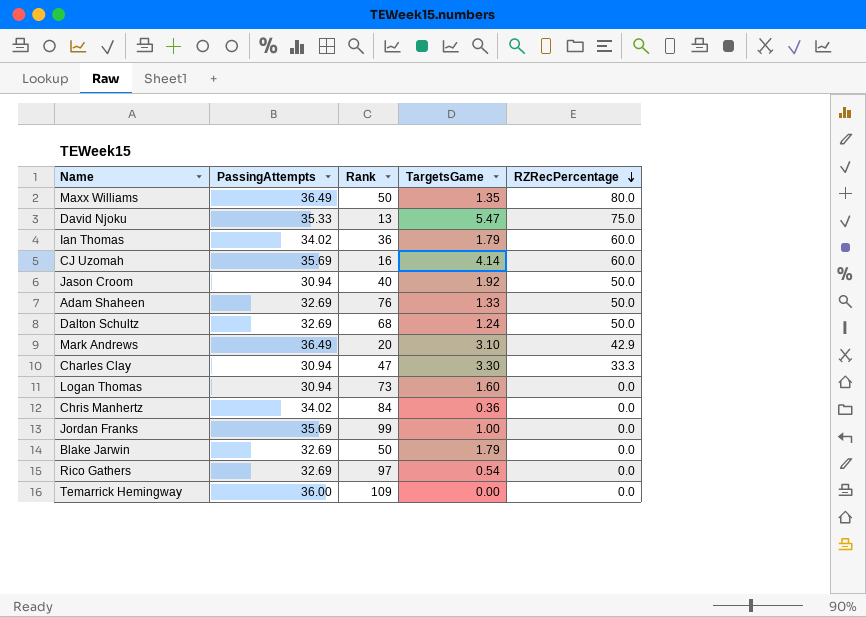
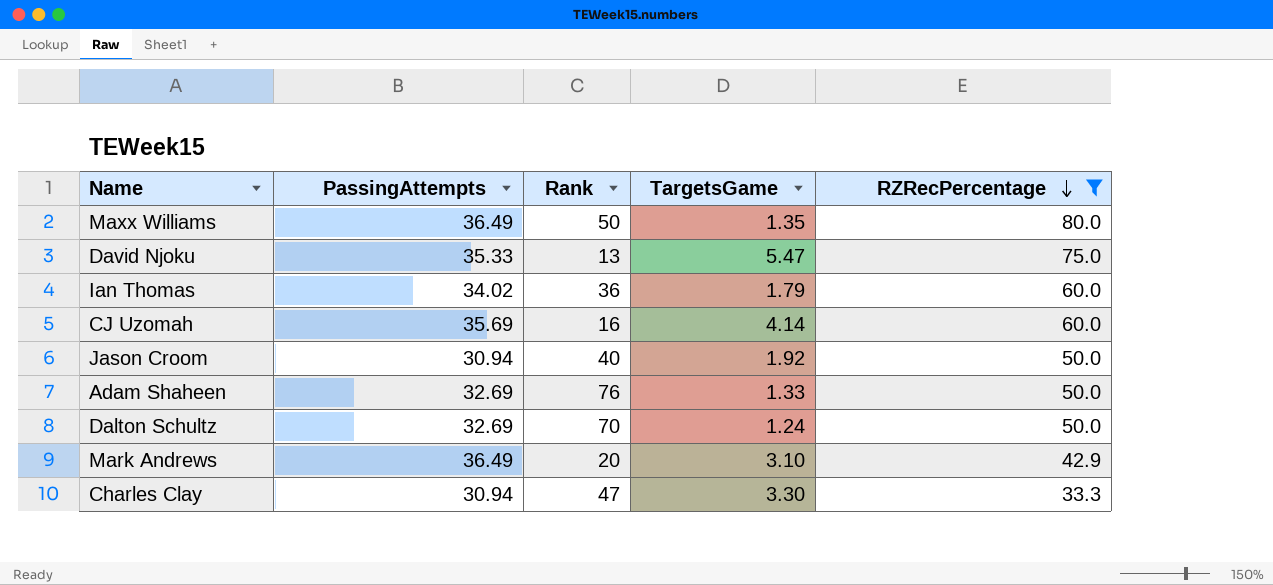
filter: none -> RZRecPercentage != 0.0
Dalton Schultz | Rank: 68 -> 70

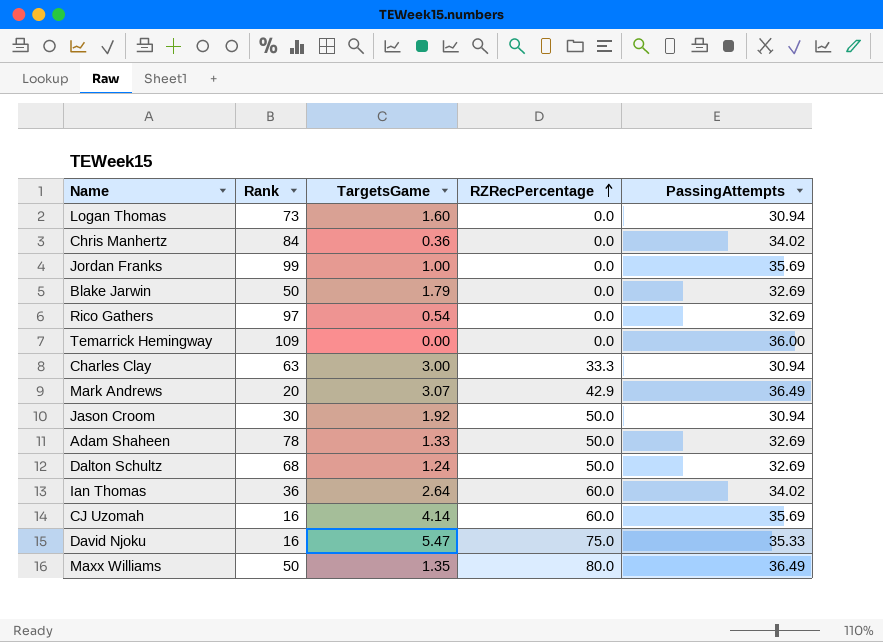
filter: RZRecPercentage != 0.0 -> none
row order: RZRecPercentage descending -> RZRecPercentage ascending
column PassingAttempts | position: 2 -> 5
Charles Clay | Rank: 47 -> 63
Charles Clay | TargetsGame: 3.30 -> 3.00
Mark Andrews | TargetsGame: 3.10 -> 3.07
Jason Croom | Rank: 40 -> 30
Adam Shaheen | Rank: 76 -> 78
Dalton Schultz | Rank: 70 -> 68
Ian Thomas | TargetsGame: 1.79 -> 2.64
David Njoku | Rank: 13 -> 16

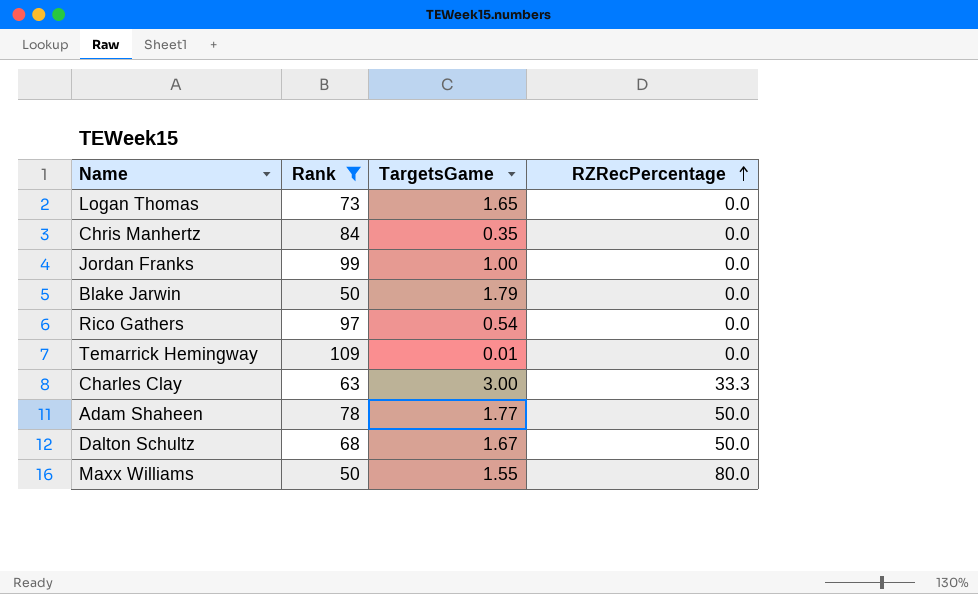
filter: none -> Rank >= 50
column PassingAttempts | position: 5 -> none
Logan Thomas | TargetsGame: 1.60 -> 1.65
Chris Manhertz | TargetsGame: 0.36 -> 0.35
Temarrick Hemingway | TargetsGame: 0.00 -> 0.01
Adam Shaheen | TargetsGame: 1.33 -> 1.77
Dalton Schultz | TargetsGame: 1.24 -> 1.67
Maxx Williams | TargetsGame: 1.35 -> 1.55

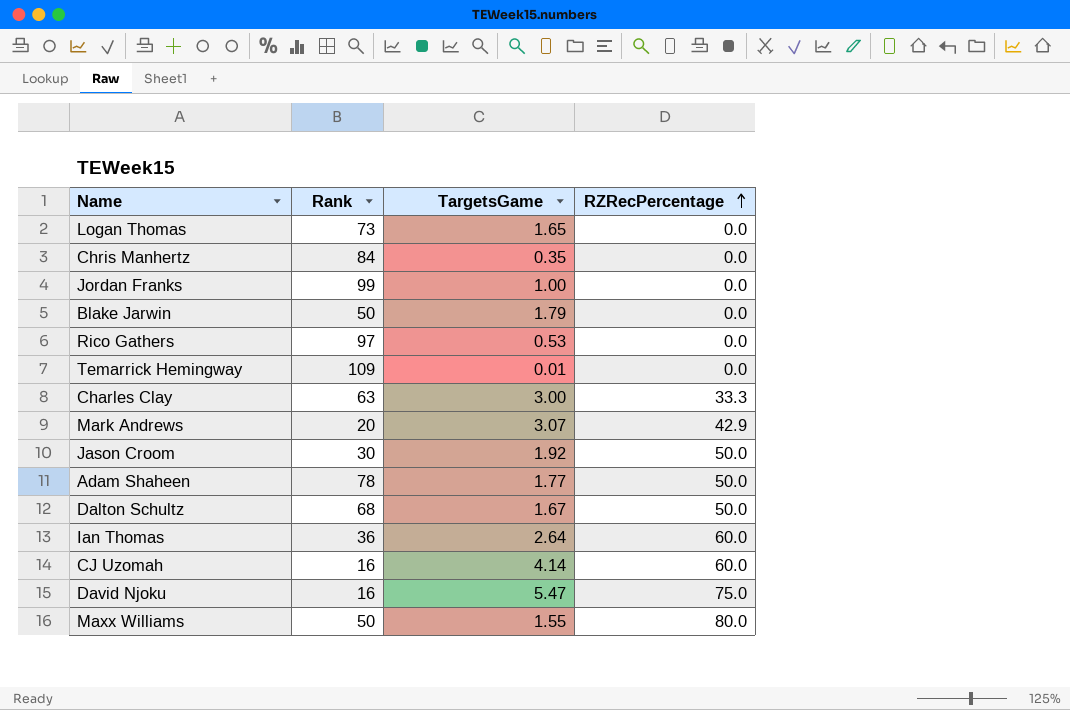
filter: Rank >= 50 -> none
Rico Gathers | TargetsGame: 0.54 -> 0.53

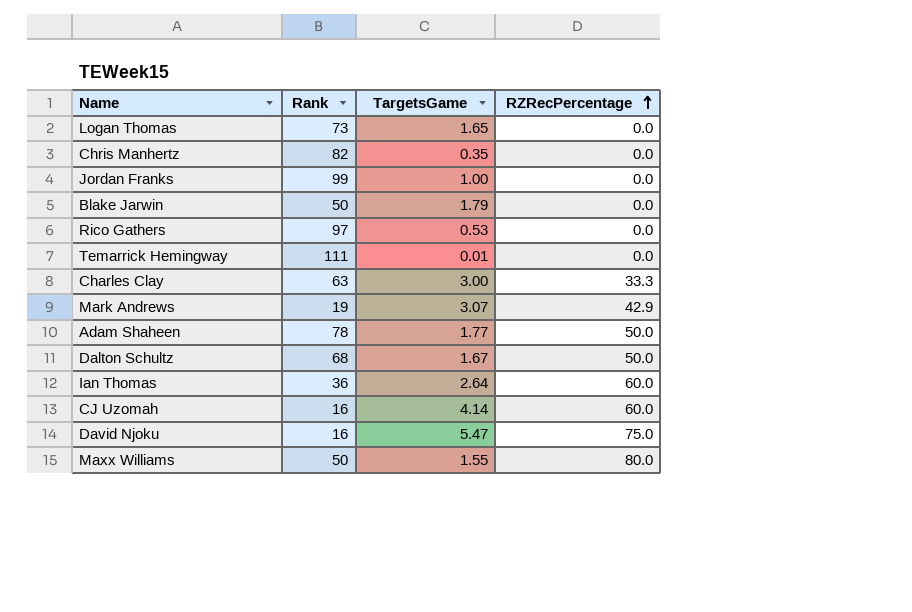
row Jason Croom: 30 | 1.92 | 50.0 -> none
Chris Manhertz | Rank: 84 -> 82
Temarrick Hemingway | Rank: 109 -> 111
Mark Andrews | Rank: 20 -> 19

